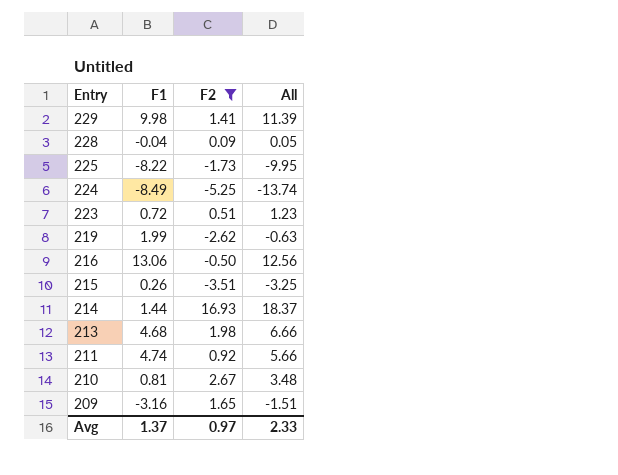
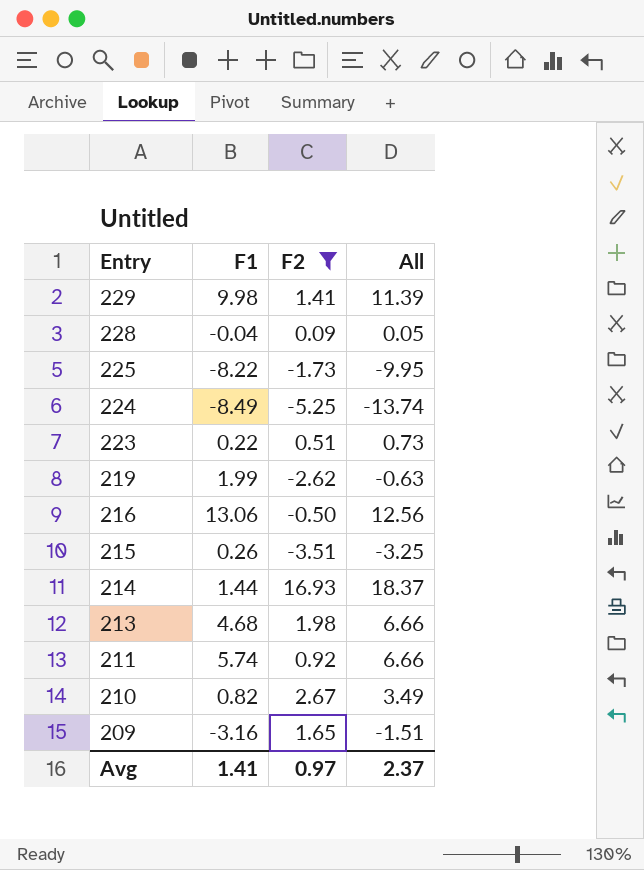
223 | F1: 0.72 -> 0.22
223 | All: 1.23 -> 0.73
211 | F1: 4.74 -> 5.74
211 | All: 5.66 -> 6.66
210 | F1: 0.81 -> 0.82
210 | All: 3.48 -> 3.49
Avg | F1: 1.37 -> 1.41
Avg | All: 2.33 -> 2.37

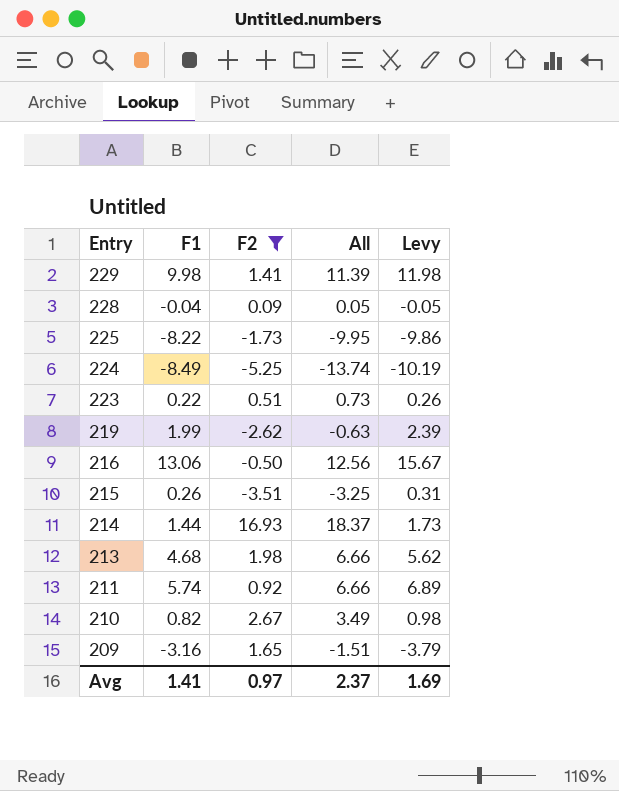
column Levy | formula: none -> [F1] * 1.2

